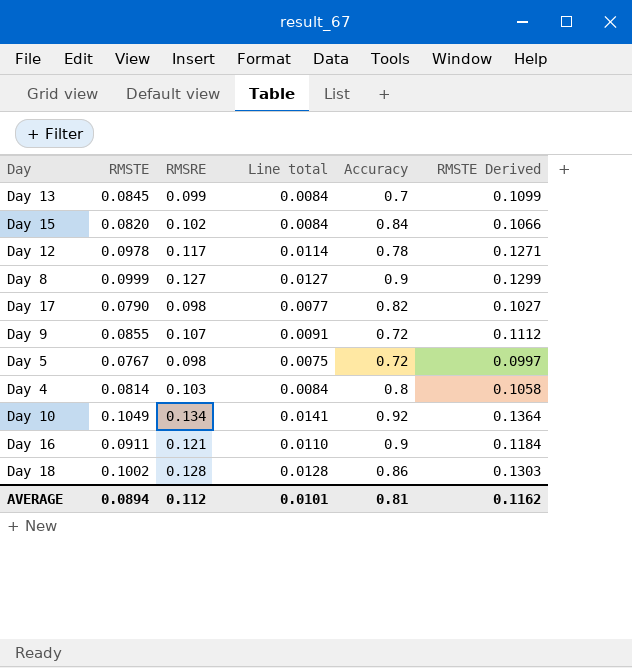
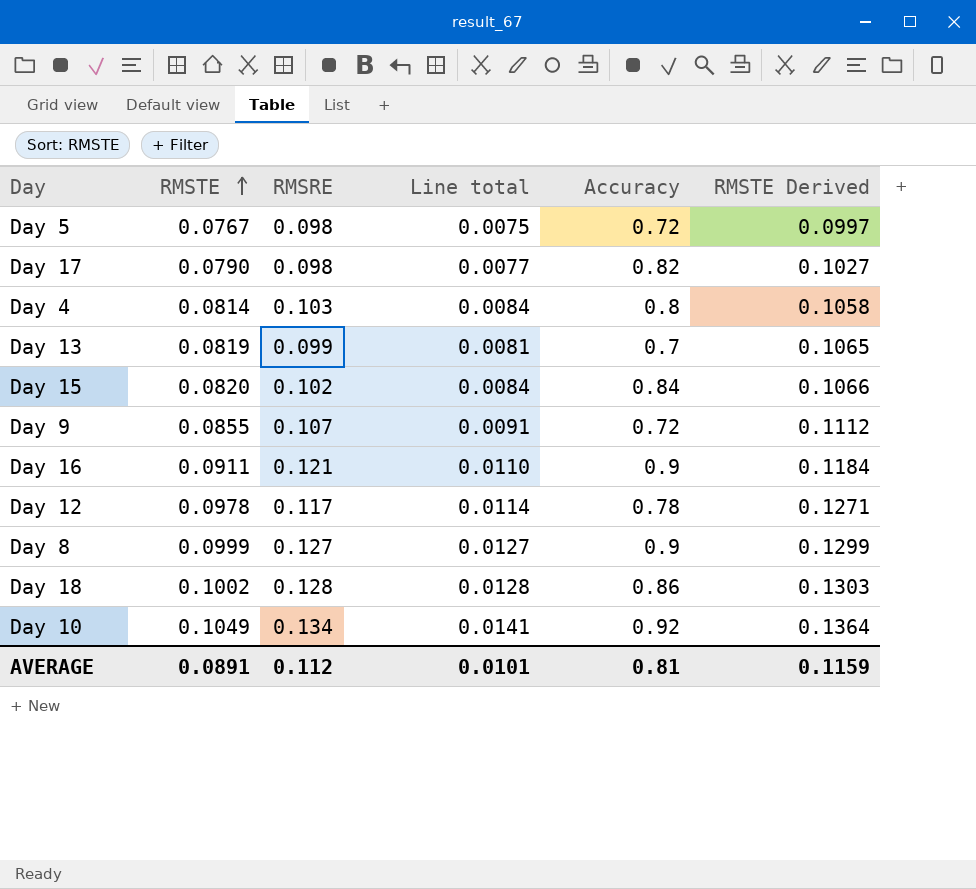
row order: none -> RMSTE ascending
Day 13 | RMSTE: 0.0845 -> 0.0819
Day 13 | Line total: 0.0084 -> 0.0081
Day 13 | RMSTE Derived: 0.1099 -> 0.1065
AVERAGE | RMSTE: 0.0894 -> 0.0891
AVERAGE | RMSTE Derived: 0.1162 -> 0.1159

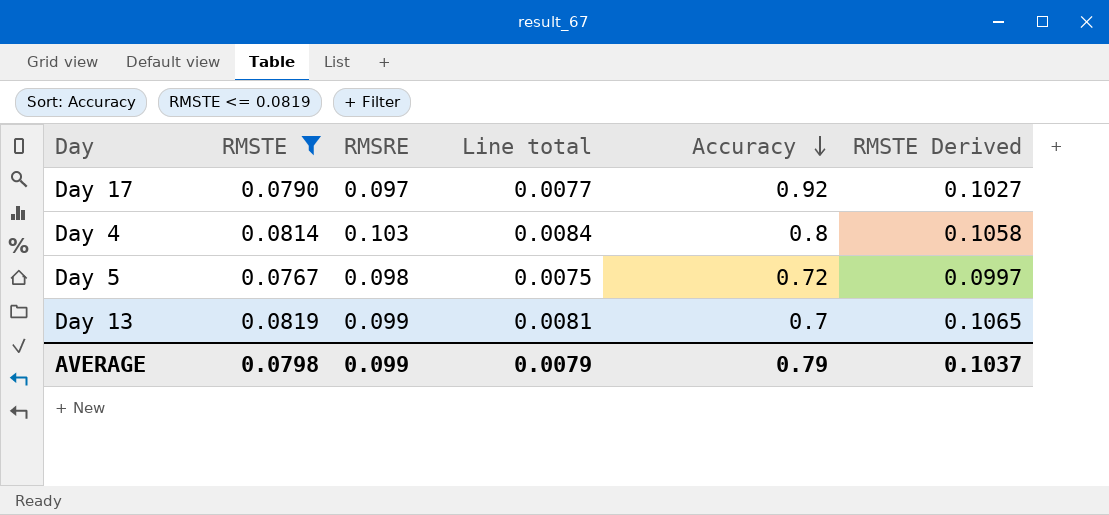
filter: none -> RMSTE <= 0.0819
row order: RMSTE ascending -> Accuracy descending
Day 17 | RMSRE: 0.098 -> 0.097
Day 17 | Accuracy: 0.82 -> 0.92
AVERAGE | RMSTE: 0.0891 -> 0.0798
AVERAGE | RMSRE: 0.112 -> 0.099
AVERAGE | Line total: 0.0101 -> 0.0079
AVERAGE | Accuracy: 0.81 -> 0.79
AVERAGE | RMSTE Derived: 0.1159 -> 0.1037

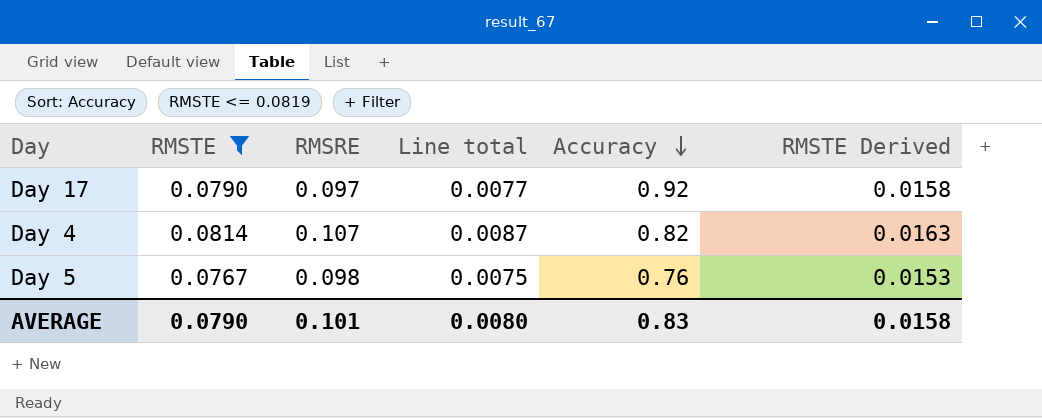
column RMSTE Derived | formula: [RMSTE] * 1.3 -> [RMSTE] * 0.2
row Day 13: 0.0819 | 0.099 | 0.0081 | 0.7 | 0.1065 -> none
Day 4 | RMSRE: 0.103 -> 0.107
Day 4 | Line total: 0.0084 -> 0.0087
Day 4 | Accuracy: 0.8 -> 0.82
Day 5 | Accuracy: 0.72 -> 0.76
AVERAGE | RMSTE: 0.0798 -> 0.0790
AVERAGE | RMSRE: 0.099 -> 0.101
AVERAGE | Line total: 0.0079 -> 0.0080
AVERAGE | Accuracy: 0.79 -> 0.83
AVERAGE | RMSTE Derived: 0.1037 -> 0.0158

